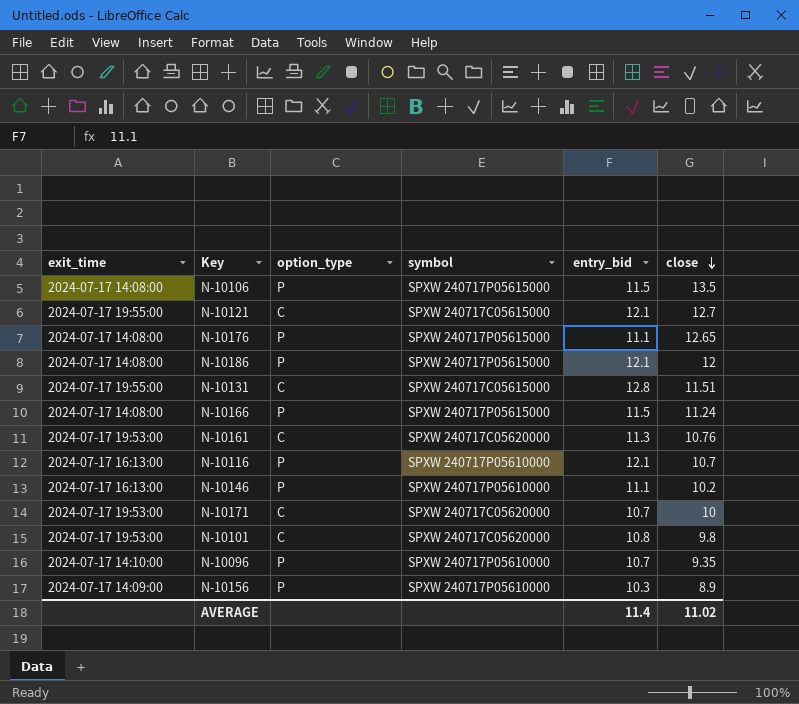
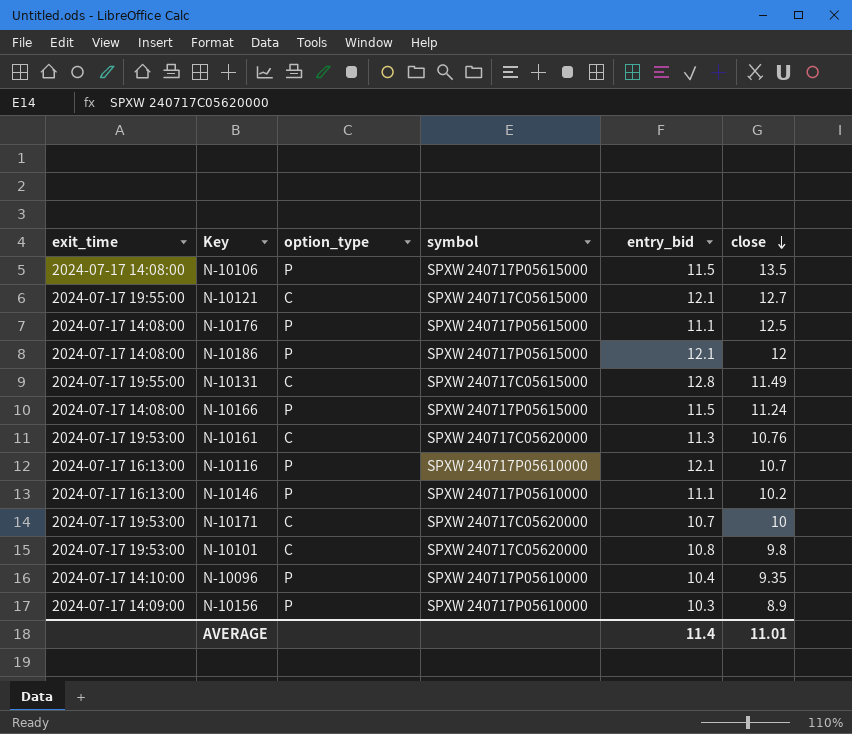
N-10176 | close: 12.65 -> 12.5
N-10131 | close: 11.51 -> 11.49
N-10096 | entry_bid: 10.7 -> 10.4
AVERAGE | close: 11.02 -> 11.01

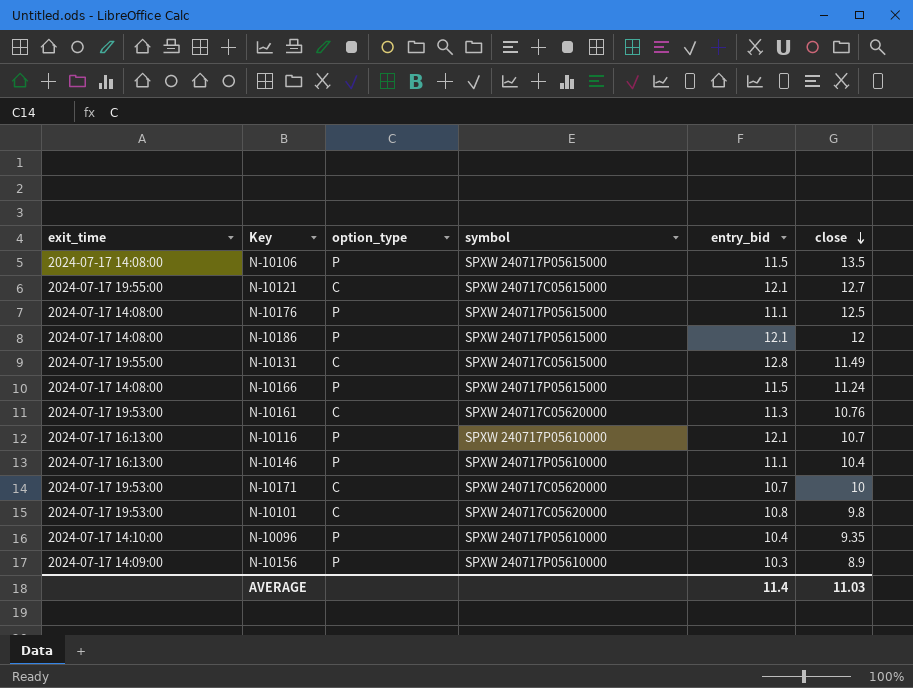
N-10146 | close: 10.2 -> 10.4
AVERAGE | close: 11.01 -> 11.03

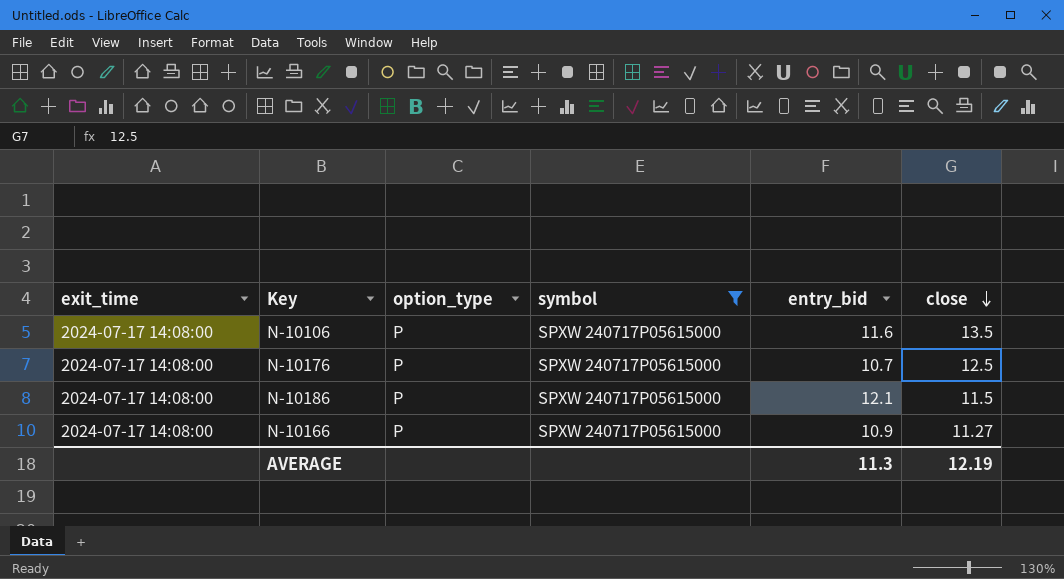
filter: none -> symbol = SPXW 240717P05615000
N-10106 | entry_bid: 11.5 -> 11.6
N-10176 | entry_bid: 11.1 -> 10.7
N-10186 | close: 12 -> 11.5
N-10166 | entry_bid: 11.5 -> 10.9
N-10166 | close: 11.24 -> 11.27
AVERAGE | entry_bid: 11.4 -> 11.3
AVERAGE | close: 11.03 -> 12.19

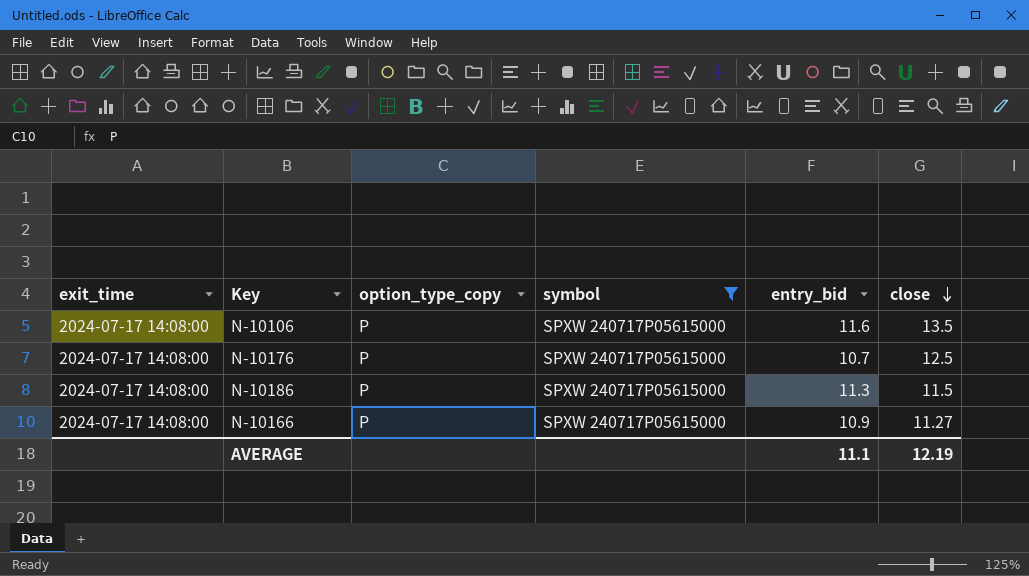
column name: option_type -> option_type_copy
N-10186 | entry_bid: 12.1 -> 11.3
AVERAGE | entry_bid: 11.3 -> 11.1

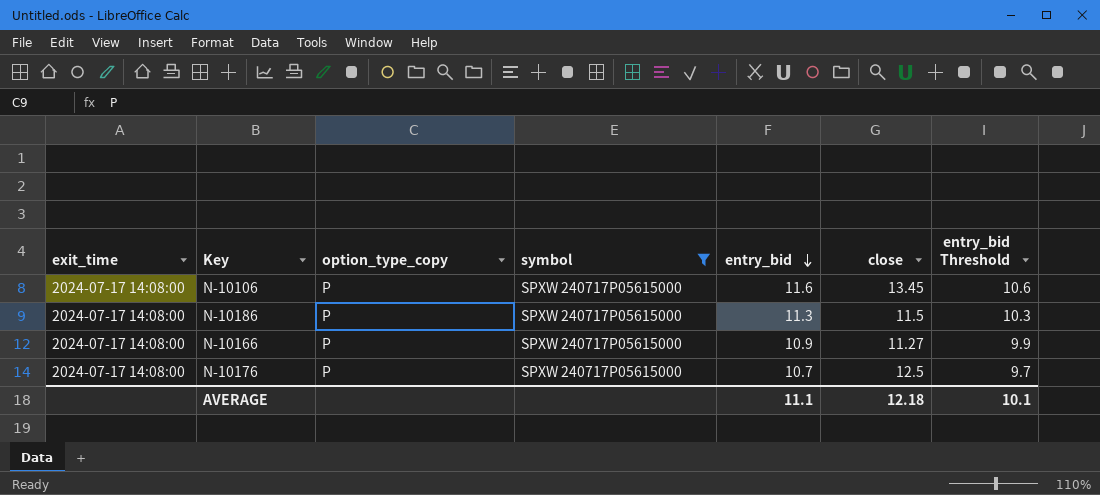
row order: close descending -> entry_bid descending
column entry_bid Threshold | formula: none -> [entry_bid] - 1
N-10106 | close: 13.5 -> 13.45
AVERAGE | close: 12.19 -> 12.18

